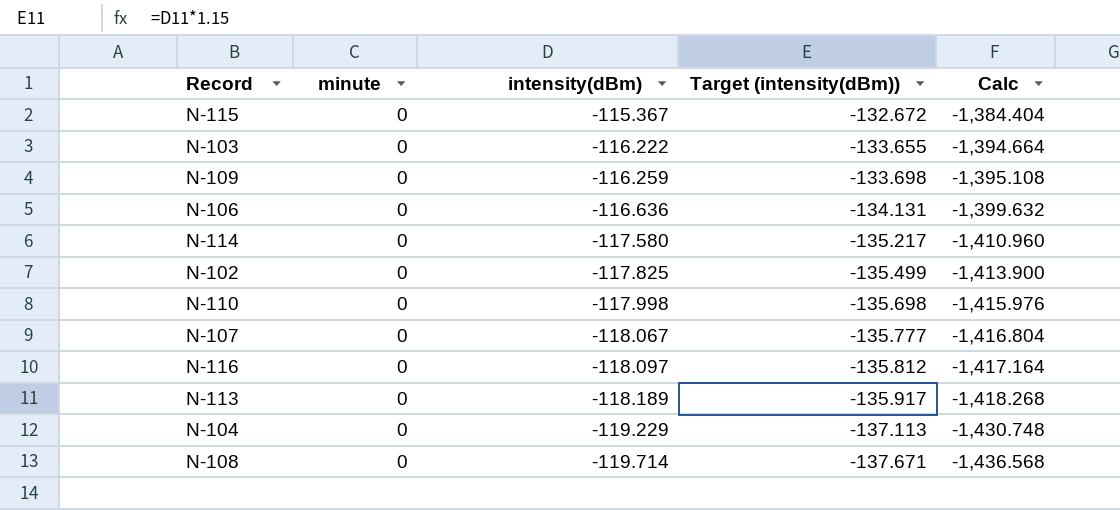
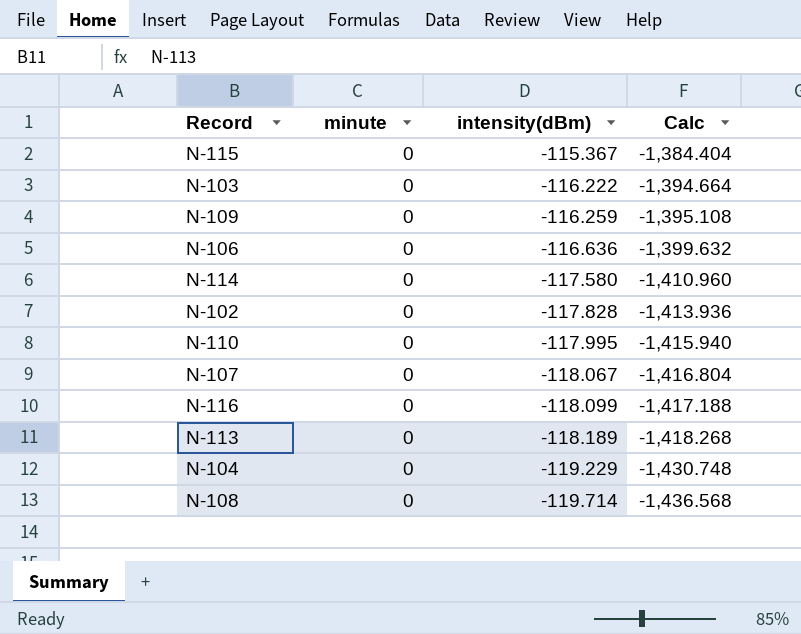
column Target (intensity(dBm)) | formula: [intensity(dBm)] * 1.15 -> none
N-102 | intensity(dBm): -117.825 -> -117.828
N-102 | Calc: -1,413.900 -> -1,413.936
N-110 | intensity(dBm): -117.998 -> -117.995
N-110 | Calc: -1,415.976 -> -1,415.940
N-116 | intensity(dBm): -118.097 -> -118.099
N-116 | Calc: -1,417.164 -> -1,417.188

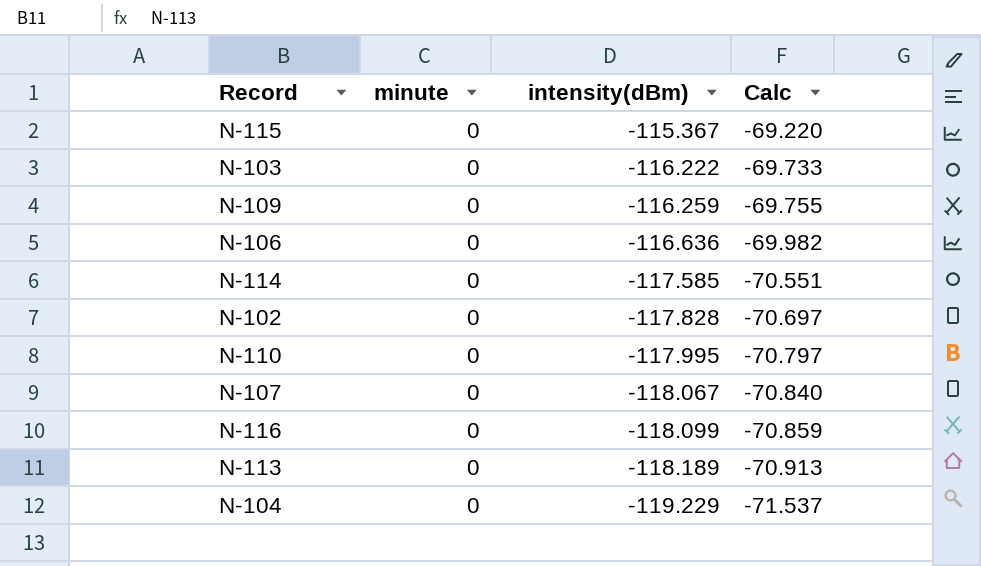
column Calc | formula: [intensity(dBm)] * 12 -> [intensity(dBm)] * 0.6
row N-108: 0 | -119.714 | -1,436.568 -> none
N-114 | intensity(dBm): -117.580 -> -117.585

